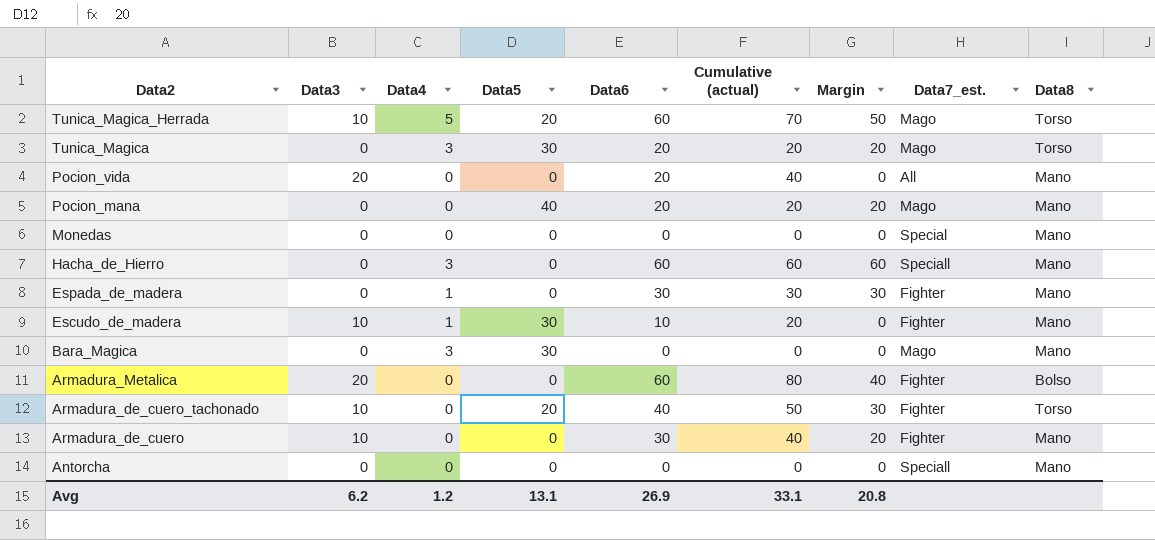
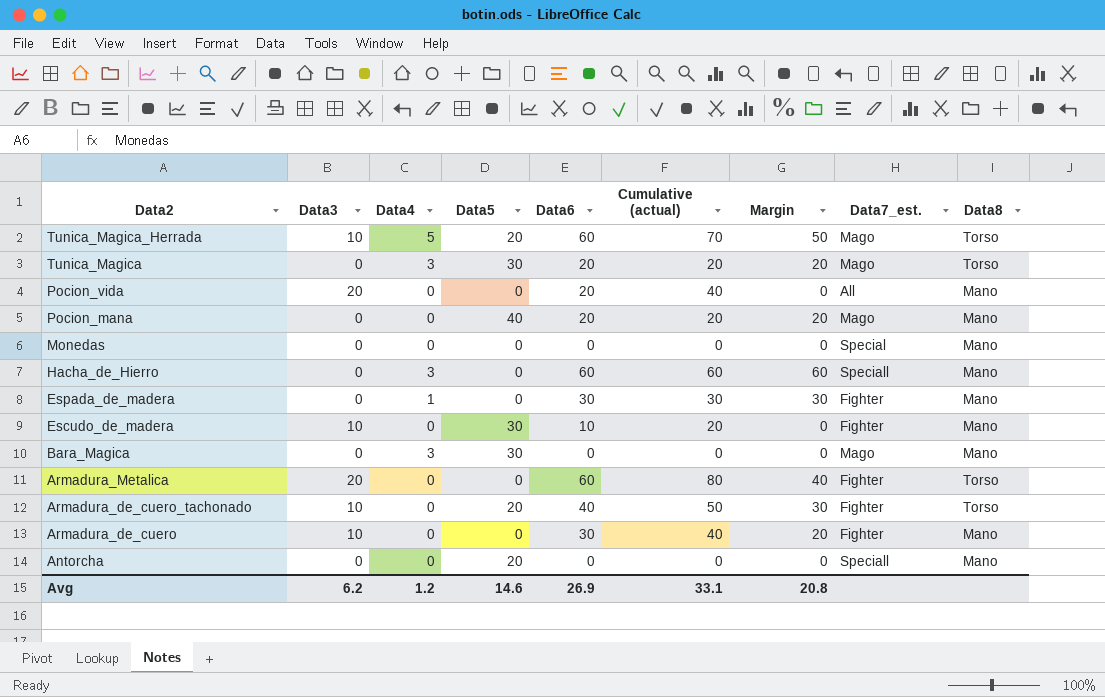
Escudo_de_madera | Data4: 1 -> 0
Armadura_Metalica | Data8: Bolso -> Torso
Antorcha | Data5: 0 -> 20
Avg | Data5: 13.1 -> 14.6

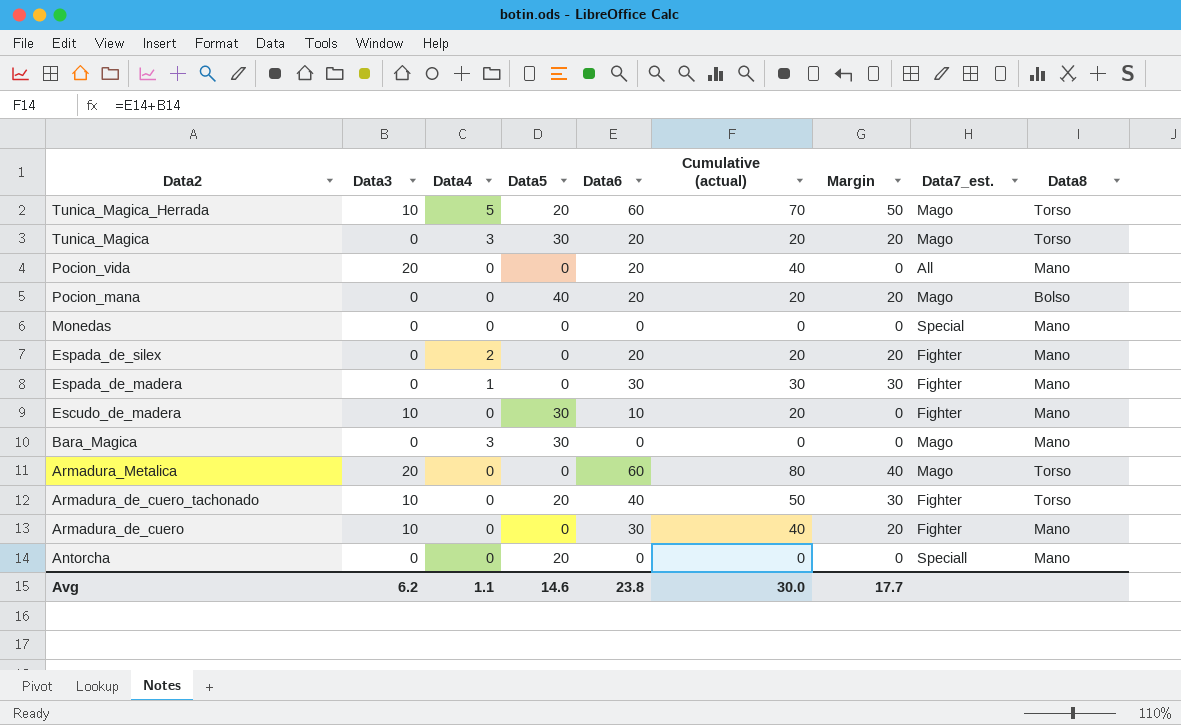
row Hacha_de_Hierro: 0 | 3 | 0 | 60 | 60 | 60 | Speciall | Mano -> none
Pocion_mana | Data8: Mano -> Bolso
row Espada_de_silex: none -> 0 | 2 | 0 | 20 | 20 | 20 | Fighter | Mano
Armadura_Metalica | Data7_est.: Fighter -> Mago
Avg | Data4: 1.2 -> 1.1
Avg | Data6: 26.9 -> 23.8
Avg | Cumulative (actual): 33.1 -> 30.0
Avg | Margin: 20.8 -> 17.7

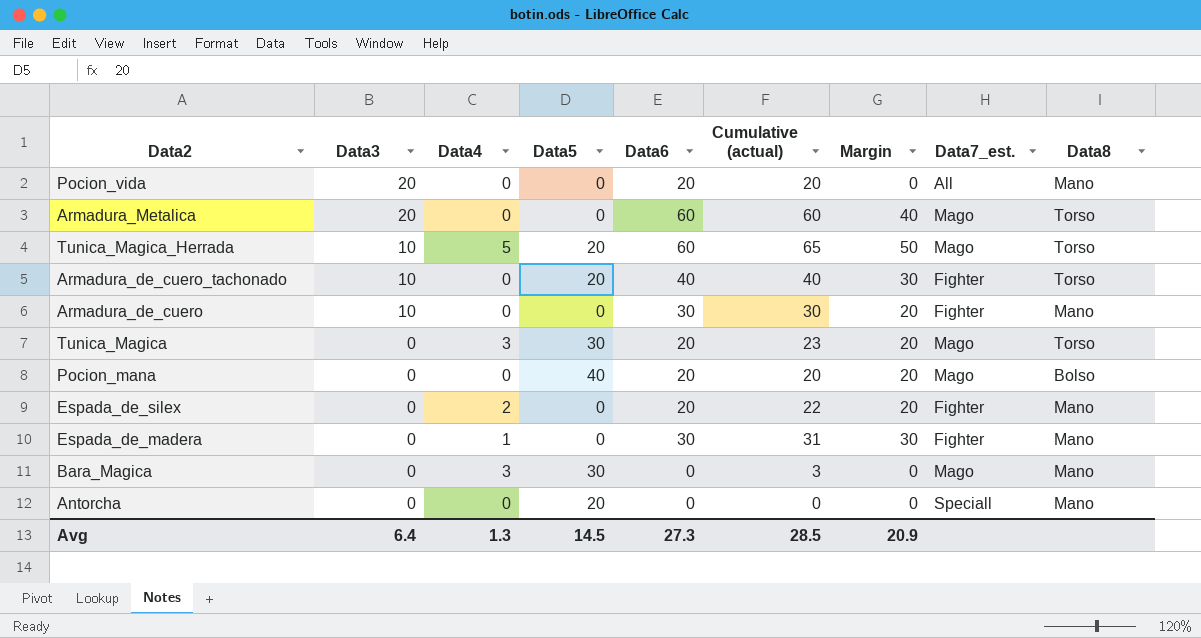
row order: Data2 descending -> Data3 descending
column Cumulative (actual) | formula: [Data3] + [Data6] -> [Data4] + [Data6]
row Monedas: 0 | 0 | 0 | 0 | 0 | 0 | Special | Mano -> none
row Escudo_de_madera: 10 | 0 | 30 | 10 | 20 | 0 | Fighter | Mano -> none
Avg | Data3: 6.2 -> 6.4
Avg | Data4: 1.1 -> 1.3
Avg | Data5: 14.6 -> 14.5
Avg | Data6: 23.8 -> 27.3
Avg | Cumulative (actual): 30.0 -> 28.5
Avg | Margin: 17.7 -> 20.9

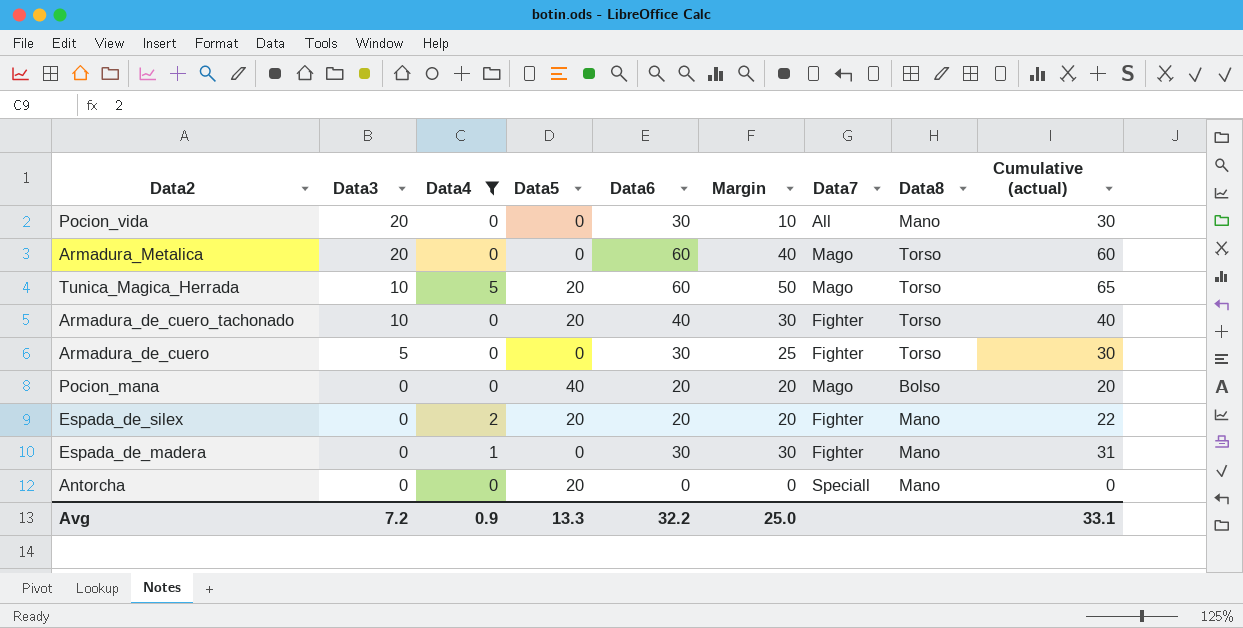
filter: none -> Data4 != 3
column name: Data7_est. -> Data7
column Cumulative (actual) | position: 6 -> 9
Pocion_vida | Data6: 20 -> 30
Pocion_vida | Margin: 0 -> 10
Pocion_vida | Cumulative (actual): 20 -> 30
Armadura_de_cuero | Data3: 10 -> 5
Armadura_de_cuero | Margin: 20 -> 25
Armadura_de_cuero | Data8: Mano -> Torso
Espada_de_silex | Data5: 0 -> 20
Avg | Data3: 6.4 -> 7.2
Avg | Data4: 1.3 -> 0.9
Avg | Data5: 14.5 -> 13.3
Avg | Data6: 27.3 -> 32.2
Avg | Margin: 20.9 -> 25.0
Avg | Cumulative (actual): 28.5 -> 33.1

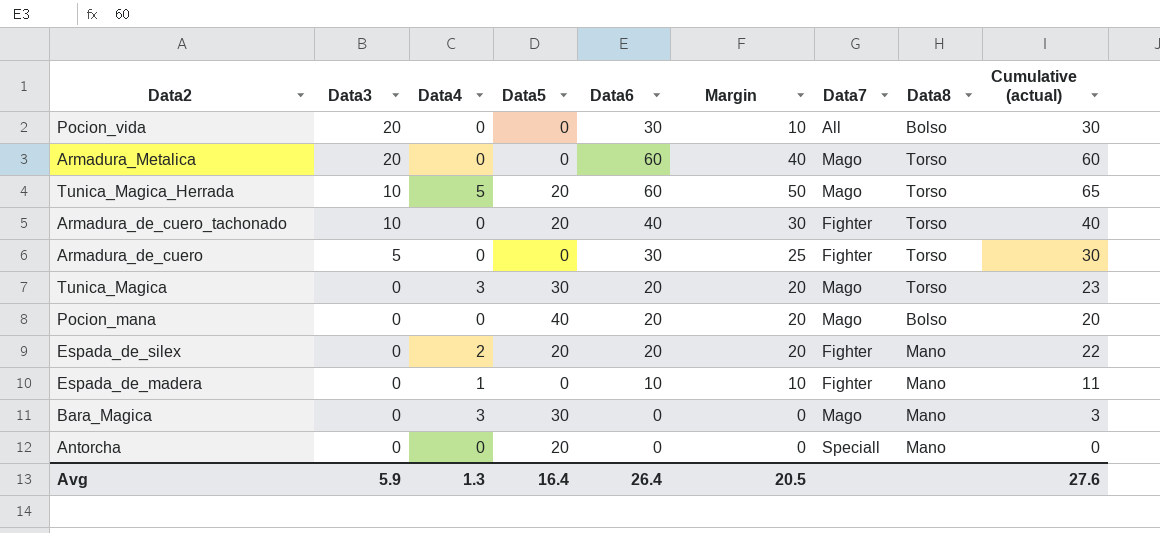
filter: Data4 != 3 -> none
Pocion_vida | Data8: Mano -> Bolso
Espada_de_madera | Data6: 30 -> 10
Espada_de_madera | Margin: 30 -> 10
Espada_de_madera | Cumulative (actual): 31 -> 11
Avg | Data3: 7.2 -> 5.9
Avg | Data4: 0.9 -> 1.3
Avg | Data5: 13.3 -> 16.4
Avg | Data6: 32.2 -> 26.4
Avg | Margin: 25.0 -> 20.5
Avg | Cumulative (actual): 33.1 -> 27.6

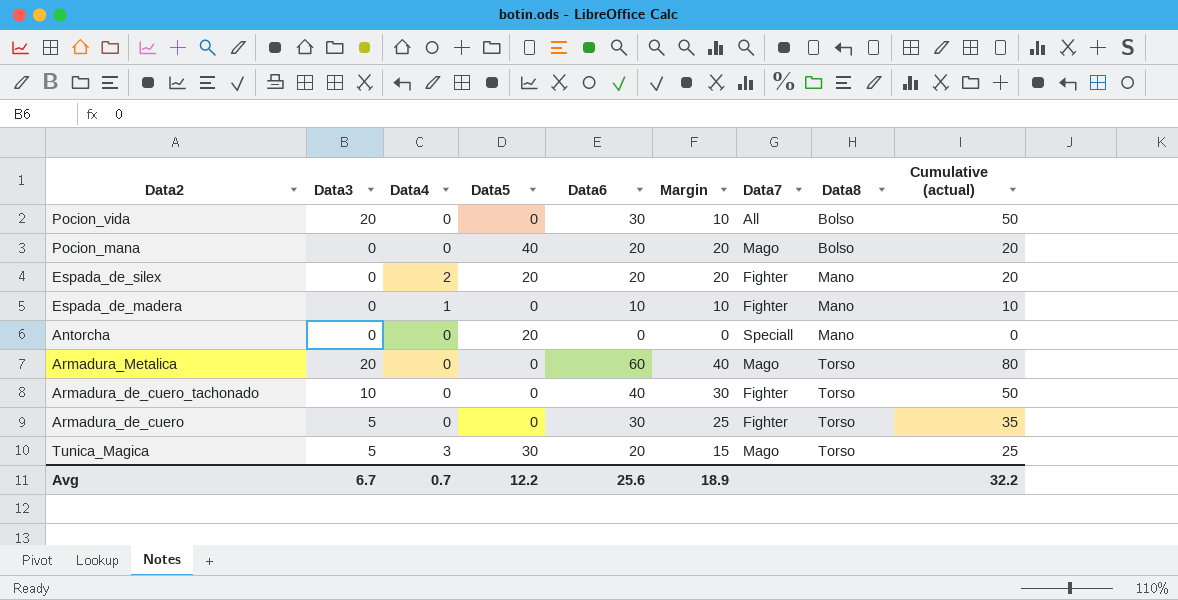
row order: Data3 descending -> Data8 ascending
column Cumulative (actual) | formula: [Data4] + [Data6] -> [Data3] + [Data6]
row Tunica_Magica_Herrada: 10 | 5 | 20 | 60 | 50 | Mago | Torso | 65 -> none
row Bara_Magica: 0 | 3 | 30 | 0 | 0 | Mago | Mano | 3 -> none
Armadura_de_cuero_tachonado | Data5: 20 -> 0
Tunica_Magica | Data3: 0 -> 5
Tunica_Magica | Margin: 20 -> 15
Avg | Data3: 5.9 -> 6.7
Avg | Data4: 1.3 -> 0.7
Avg | Data5: 16.4 -> 12.2
Avg | Data6: 26.4 -> 25.6
Avg | Margin: 20.5 -> 18.9
Avg | Cumulative (actual): 27.6 -> 32.2

